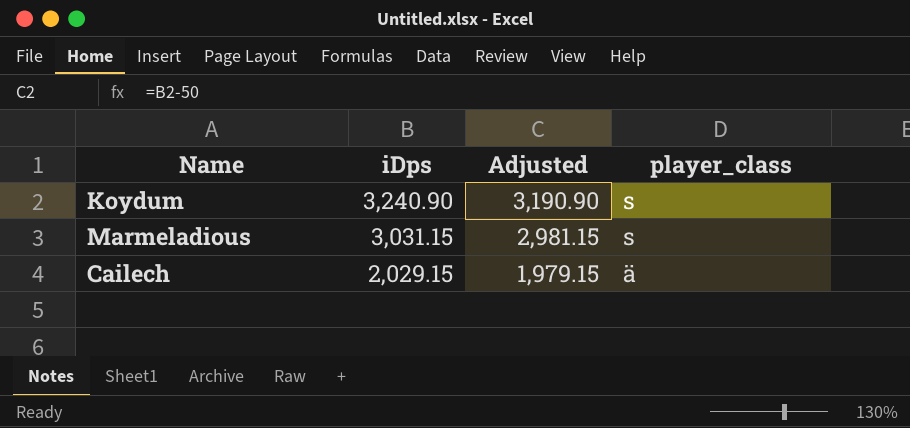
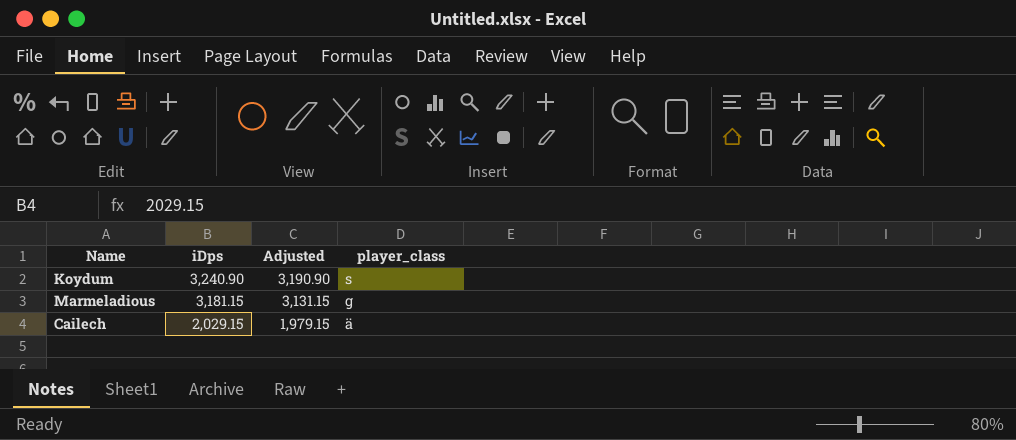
Marmeladious | iDps: 3,031.15 -> 3,181.15
Marmeladious | Adjusted: 2,981.15 -> 3,131.15
Marmeladious | player_class: s -> g

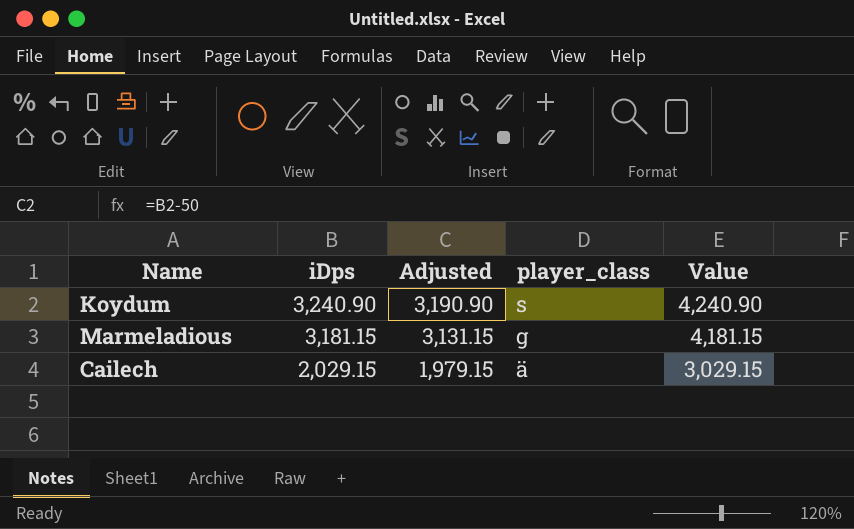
column Value | formula: none -> [iDps] + 1000

